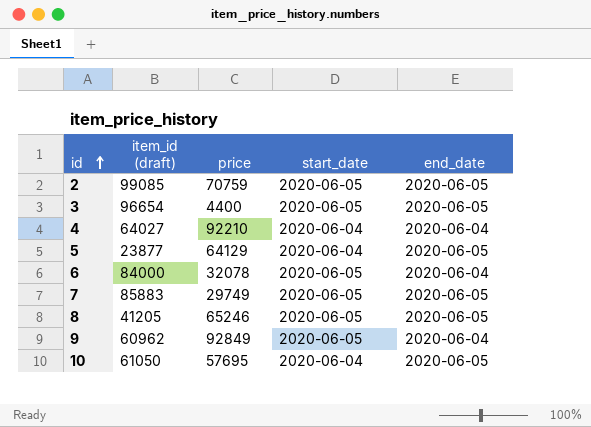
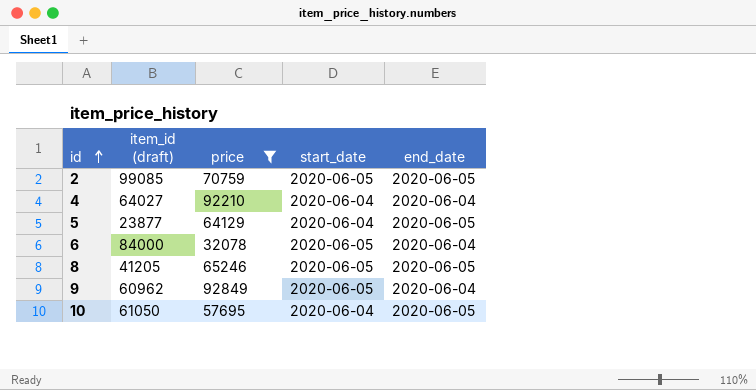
filter: none -> price >= 32078

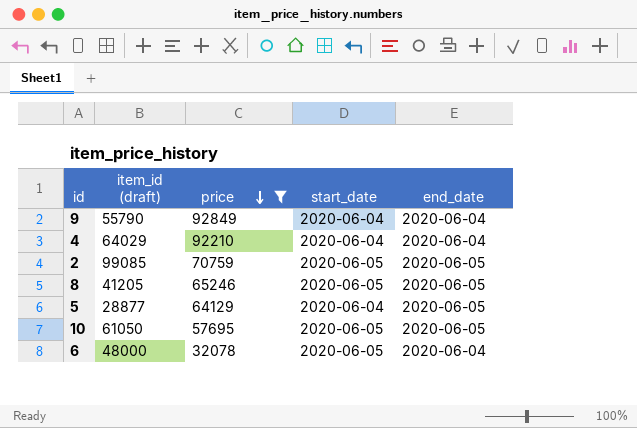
row order: id ascending -> price descending
9 | item_id (draft): 60962 -> 55790
9 | start_date: 2020-06-05 -> 2020-06-04
4 | item_id (draft): 64027 -> 64029
5 | item_id (draft): 23877 -> 28877
10 | start_date: 2020-06-04 -> 2020-06-05
6 | item_id (draft): 84000 -> 48000

